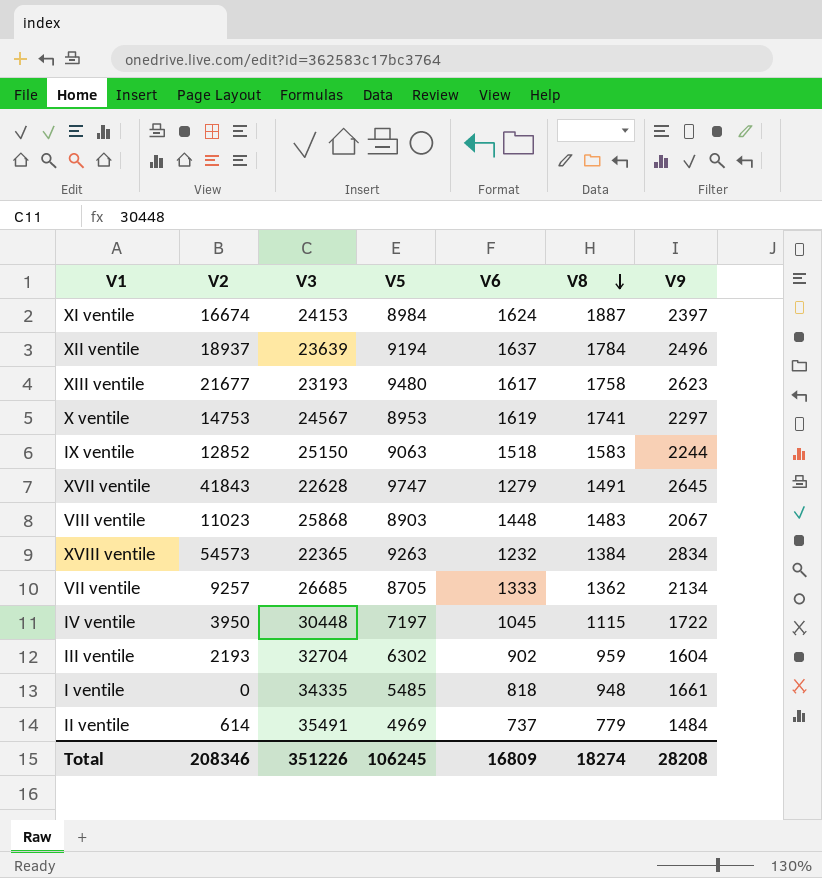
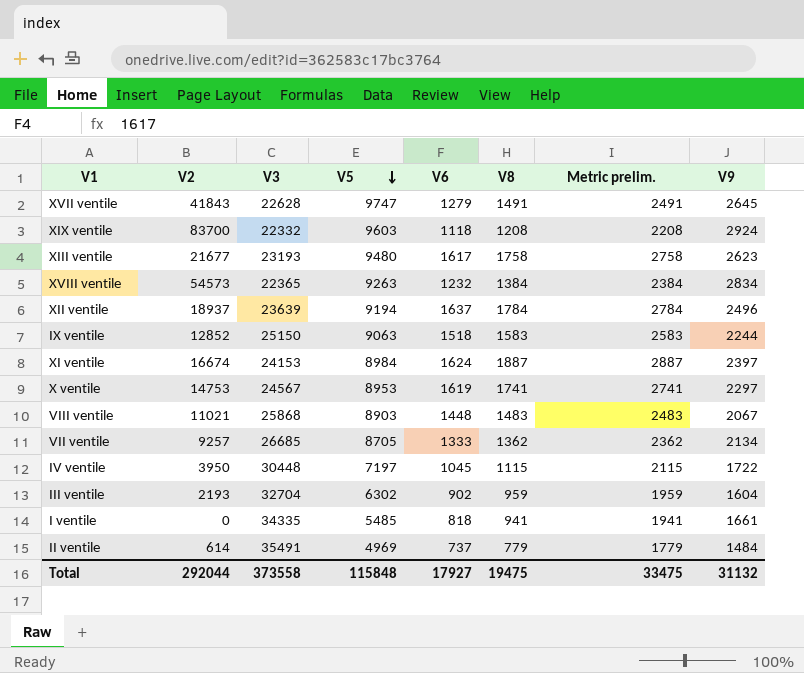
row order: V8 descending -> V5 descending
column Metric prelim. | formula: none -> [V8] + 1000
row XIX ventile: none -> 83700 | 22332 | 9603 | 1118 | 1208 | 2208 | 2924
VIII ventile | V2: 11023 -> 11021
I ventile | V8: 948 -> 941
Total | V2: 208346 -> 292044
Total | V3: 351226 -> 373558
Total | V5: 106245 -> 115848
Total | V6: 16809 -> 17927
Total | V8: 18274 -> 19475
Total | V9: 28208 -> 31132

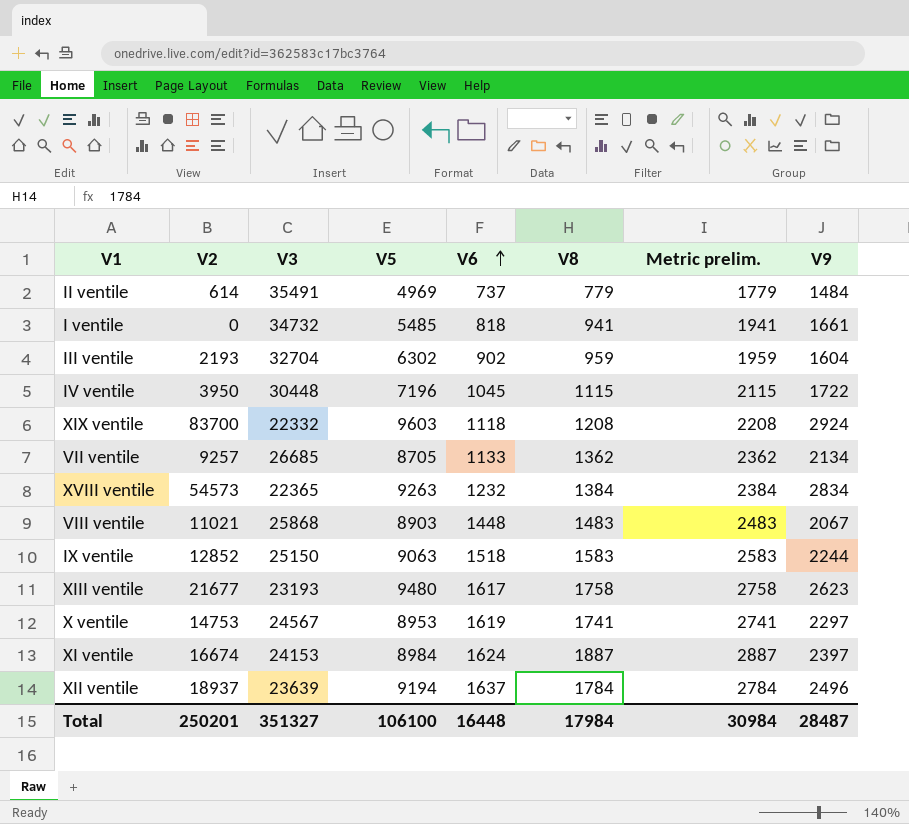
row order: V5 descending -> V6 ascending
row XVII ventile: 41843 | 22628 | 9747 | 1279 | 1491 | 2491 | 2645 -> none
I ventile | V3: 34335 -> 34732
IV ventile | V5: 7197 -> 7196
VII ventile | V6: 1333 -> 1133
Total | V2: 292044 -> 250201
Total | V3: 373558 -> 351327
Total | V5: 115848 -> 106100
Total | V6: 17927 -> 16448
Total | V8: 19475 -> 17984
Total | Metric prelim.: 33475 -> 30984
Total | V9: 31132 -> 28487

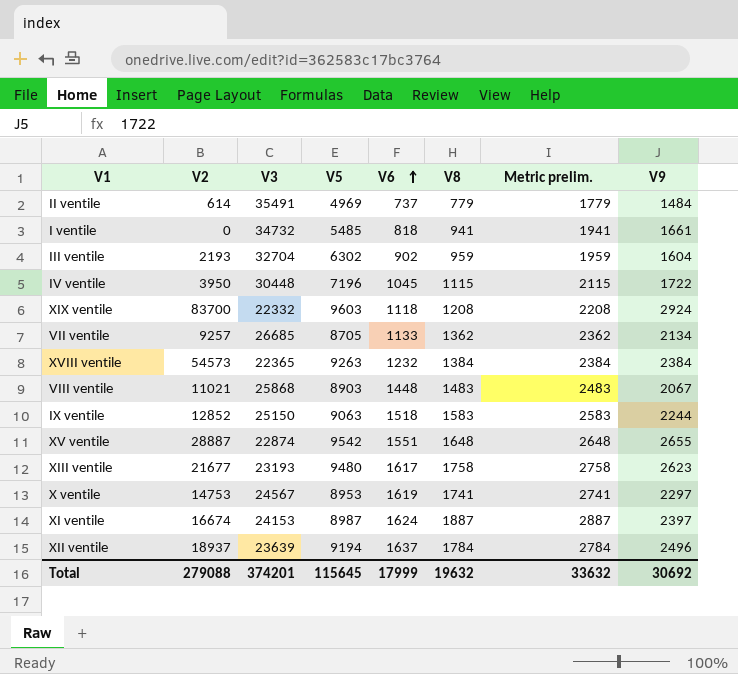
XVIII ventile | V9: 2834 -> 2384
row XV ventile: none -> 28887 | 22874 | 9542 | 1551 | 1648 | 2648 | 2655
XI ventile | V5: 8984 -> 8987
Total | V2: 250201 -> 279088
Total | V3: 351327 -> 374201
Total | V5: 106100 -> 115645
Total | V6: 16448 -> 17999
Total | V8: 17984 -> 19632
Total | Metric prelim.: 30984 -> 33632
Total | V9: 28487 -> 30692

